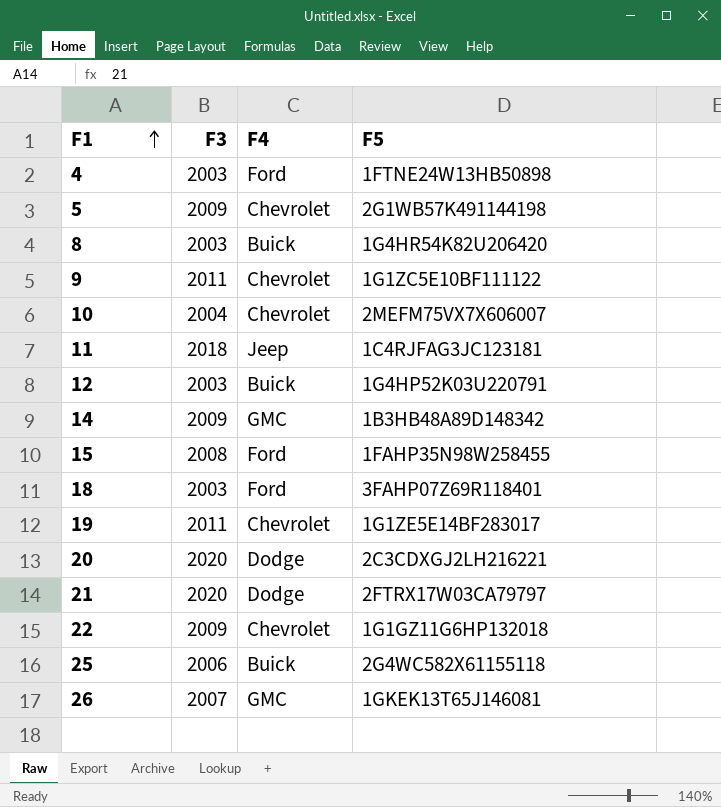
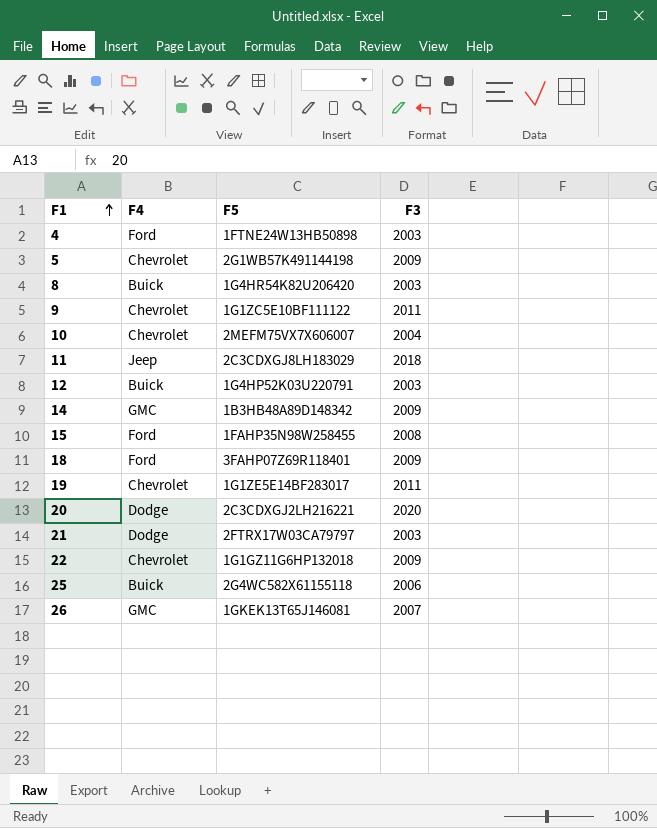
column F3 | position: 2 -> 4
11 | F5: 1C4RJFAG3JC123181 -> 2C3CDXGJ8LH183029
18 | F3: 2003 -> 2009
21 | F3: 2020 -> 2003

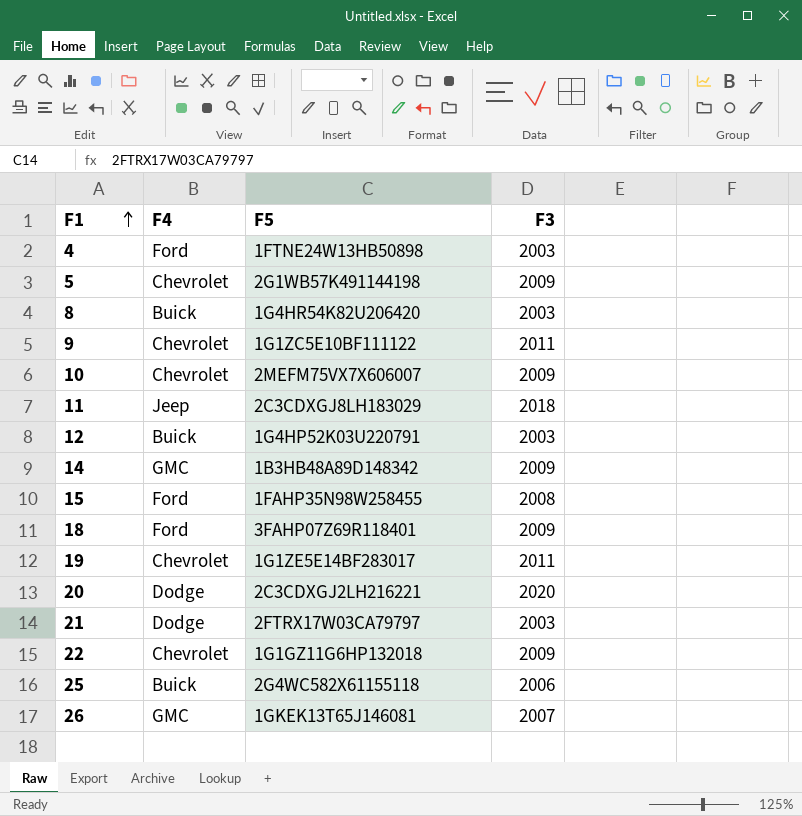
10 | F3: 2004 -> 2009

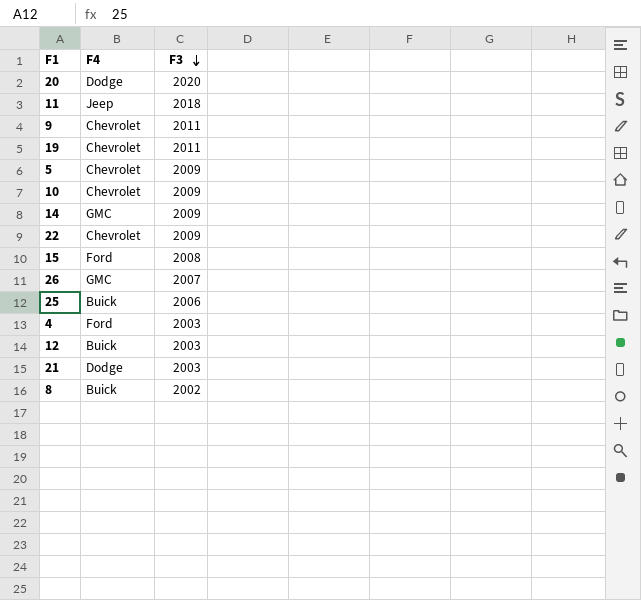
row order: F1 ascending -> F3 descending
column F5 | position: 3 -> none
row 18: Ford | 3FAHP07Z69R118401 | 2009 -> none
8 | F3: 2003 -> 2002

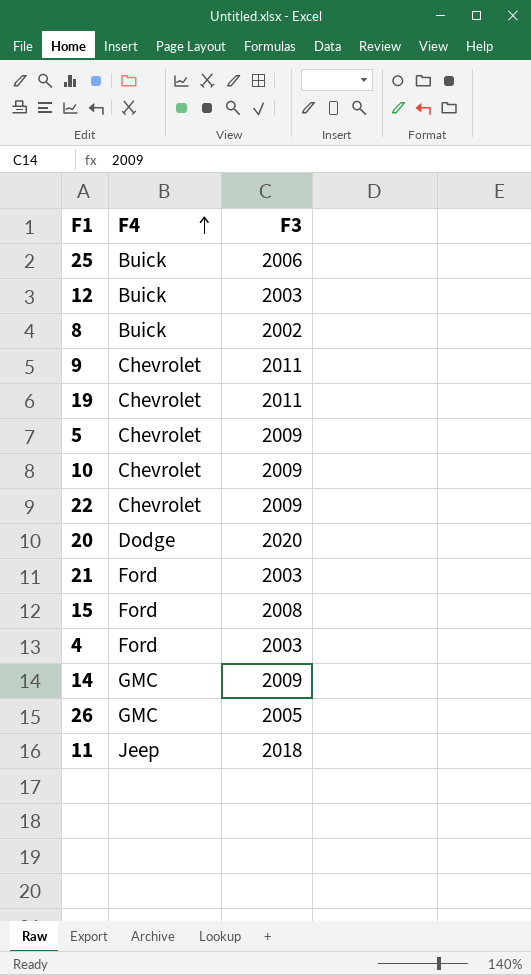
row order: F3 descending -> F4 ascending
21 | F4: Dodge -> Ford
26 | F3: 2007 -> 2005

